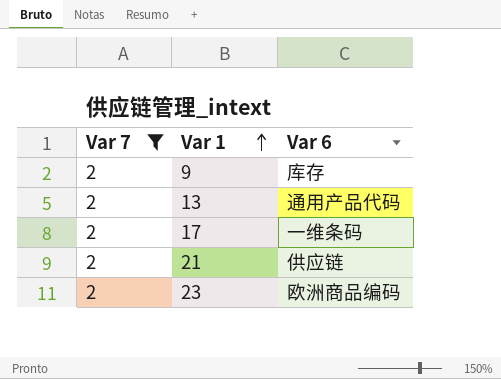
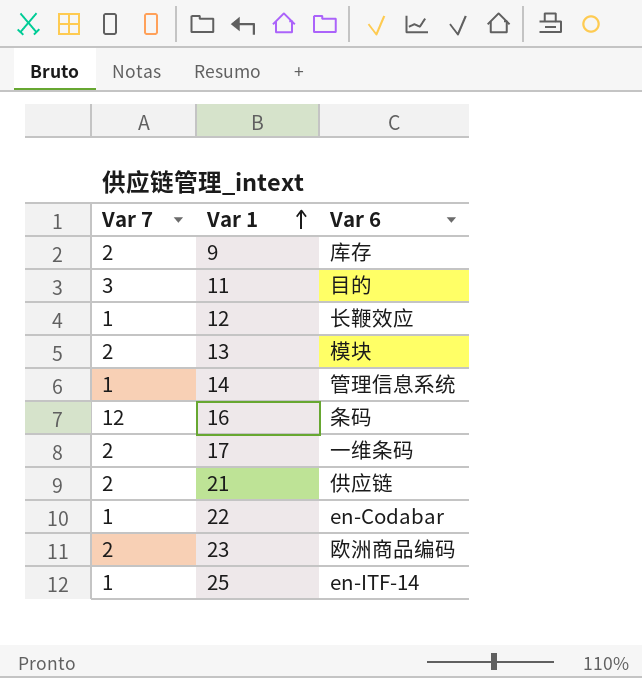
filter: Var 7 = 2 -> none
13 | Var 6: 通用产品代码 -> 模块

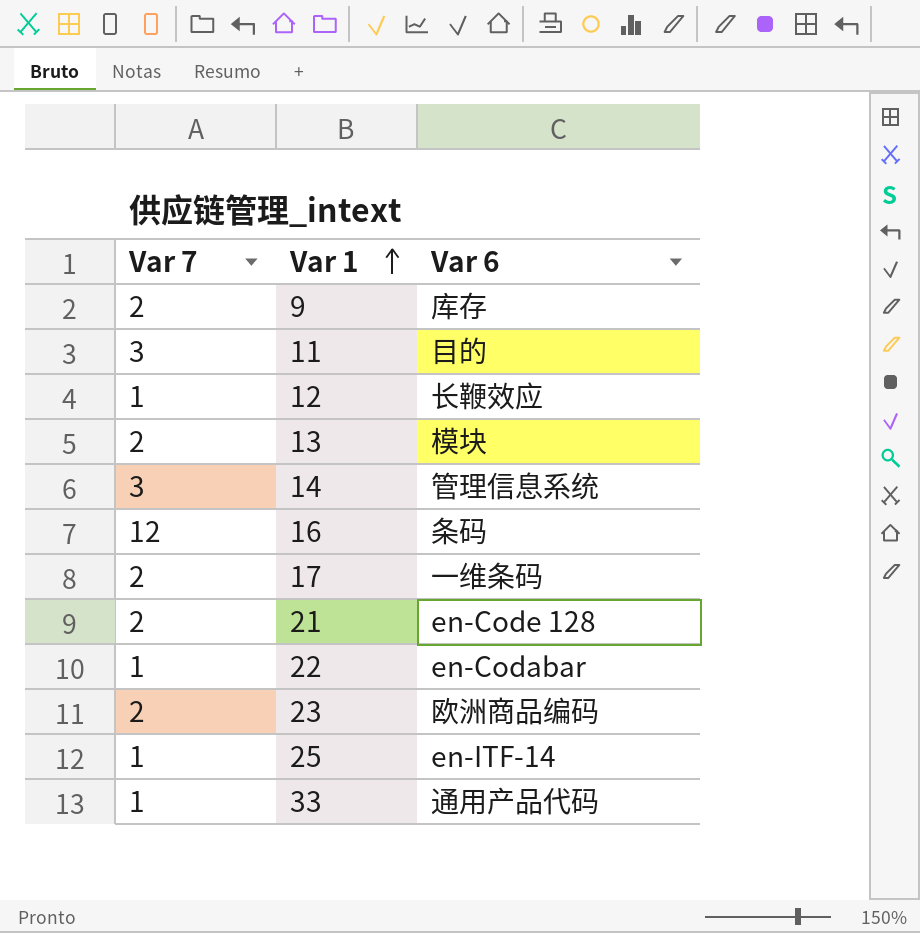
14 | Var 7: 1 -> 3
21 | Var 6: 供应链 -> en-Code 128
row 33: none -> 1 | 通用产品代码

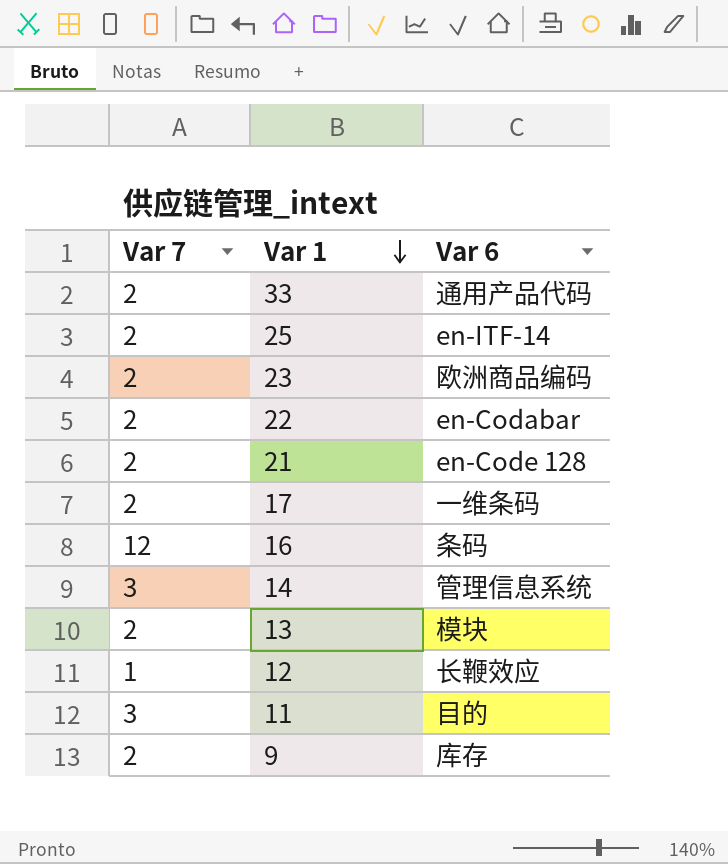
row order: Var 1 ascending -> Var 1 descending
33 | Var 7: 1 -> 2
25 | Var 7: 1 -> 2
22 | Var 7: 1 -> 2

